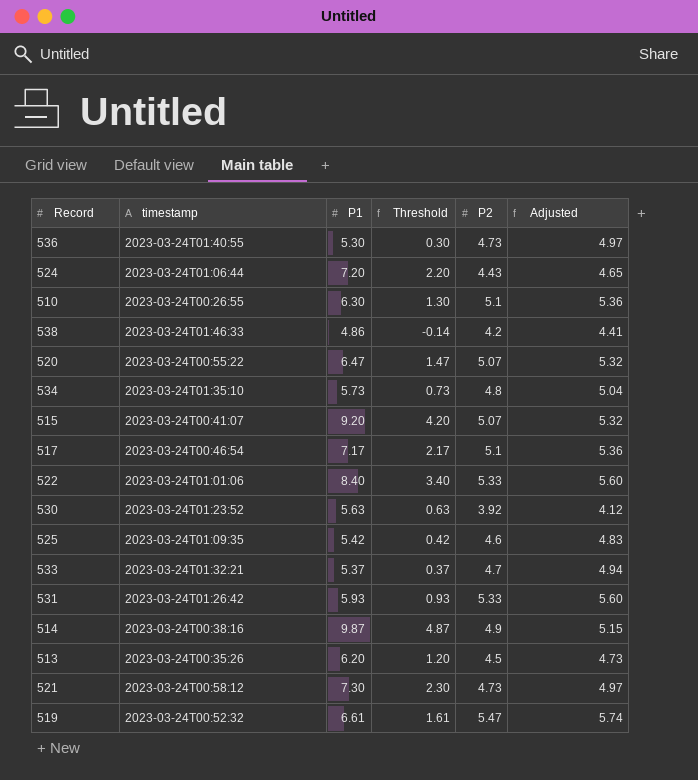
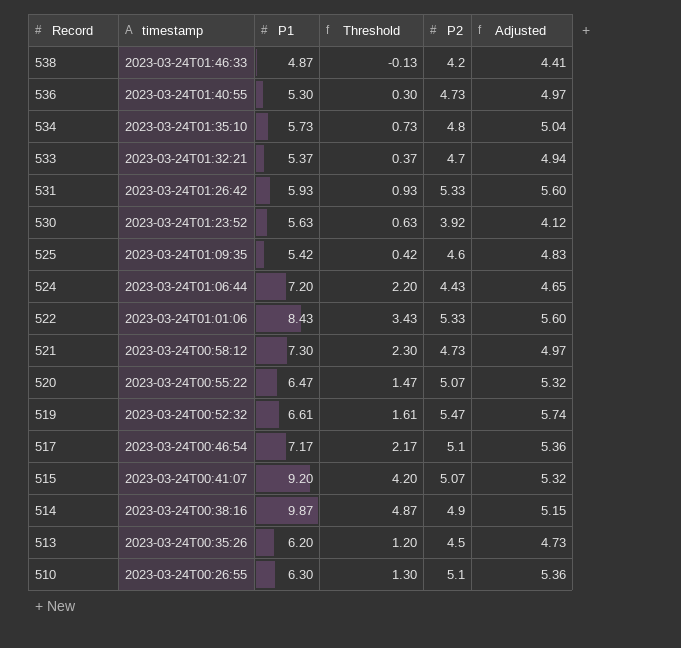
row order: none -> Record descending
538 | P1: 4.86 -> 4.87
538 | Threshold: -0.14 -> -0.13
522 | P1: 8.40 -> 8.43
522 | Threshold: 3.40 -> 3.43

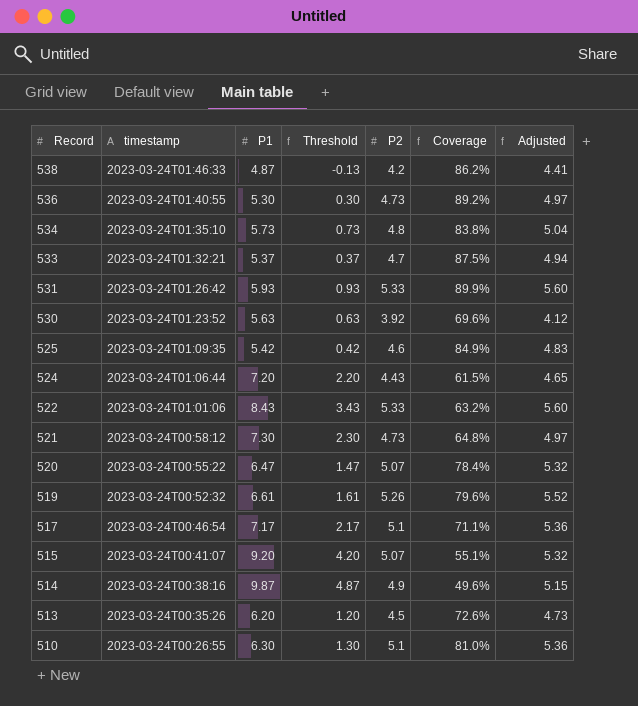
column Coverage | formula: none -> [P2] / [P1]
519 | P2: 5.47 -> 5.26
519 | Adjusted: 5.74 -> 5.52

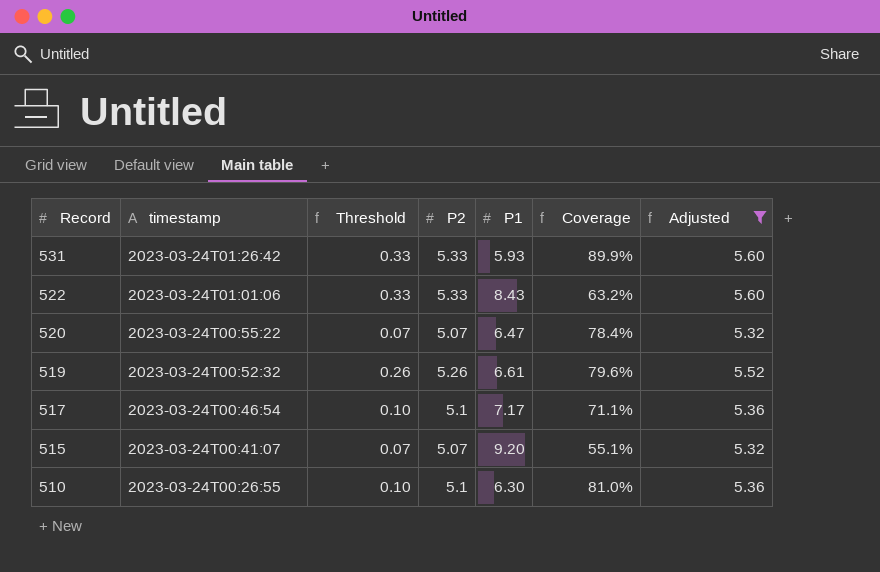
filter: none -> Adjusted >= 5.32
column Threshold | formula: [P1] - 5 -> [P2] - 5
column P1 | position: 3 -> 5

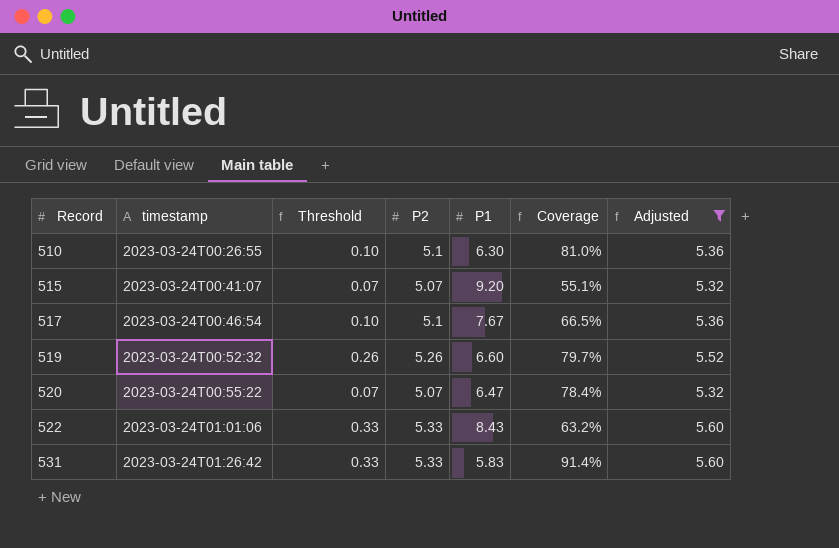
row order: Record descending -> Record ascending
517 | P1: 7.17 -> 7.67
517 | Coverage: 71.1% -> 66.5%
519 | P1: 6.61 -> 6.60
519 | Coverage: 79.6% -> 79.7%
531 | P1: 5.93 -> 5.83
531 | Coverage: 89.9% -> 91.4%

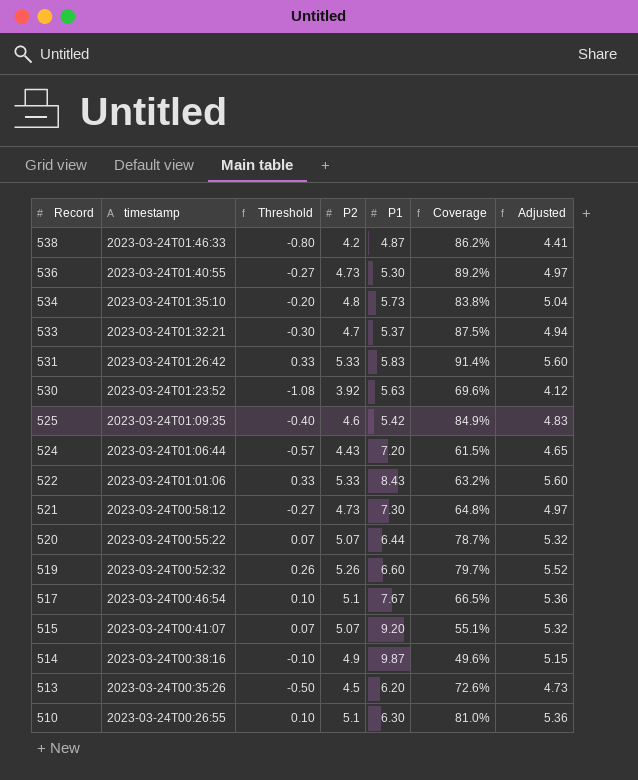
filter: Adjusted >= 5.32 -> none
row order: Record ascending -> Record descending
520 | P1: 6.47 -> 6.44
520 | Coverage: 78.4% -> 78.7%

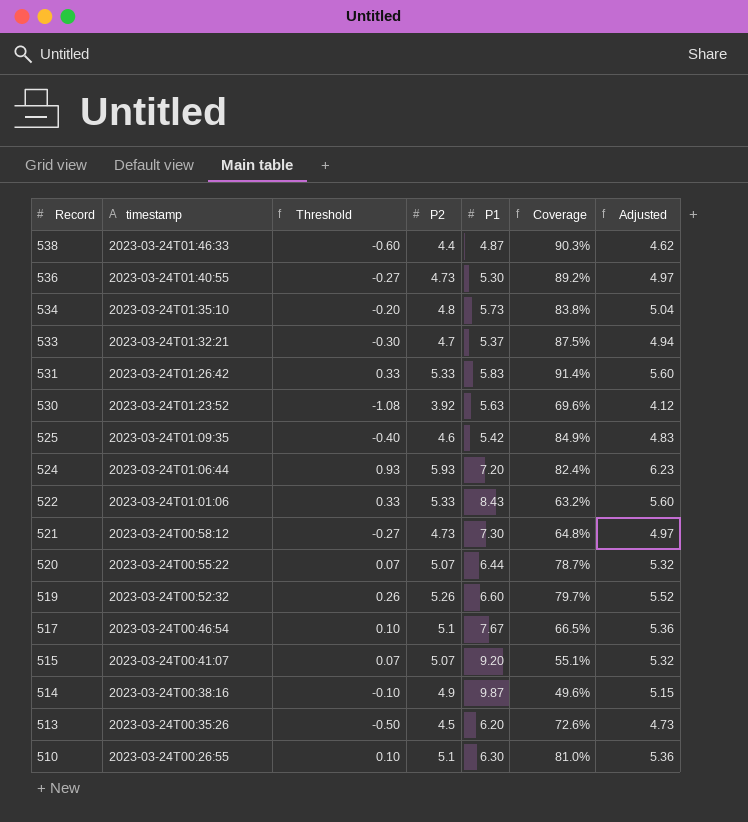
538 | Threshold: -0.80 -> -0.60
538 | P2: 4.2 -> 4.4
538 | Coverage: 86.2% -> 90.3%
538 | Adjusted: 4.41 -> 4.62
524 | Threshold: -0.57 -> 0.93
524 | P2: 4.43 -> 5.93
524 | Coverage: 61.5% -> 82.4%
524 | Adjusted: 4.65 -> 6.23

